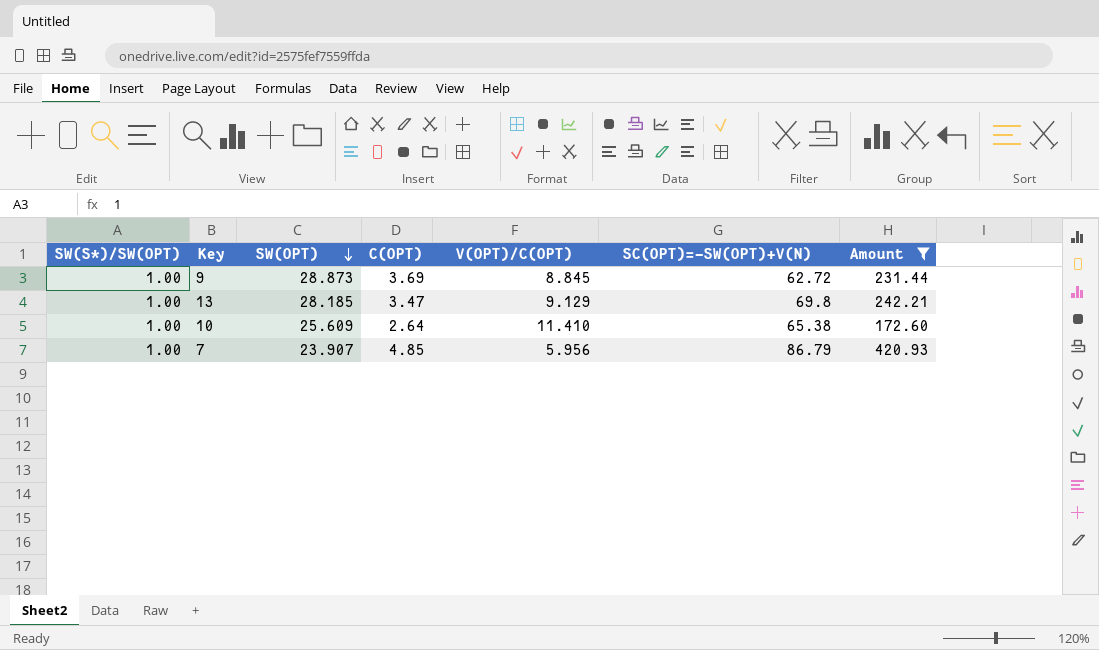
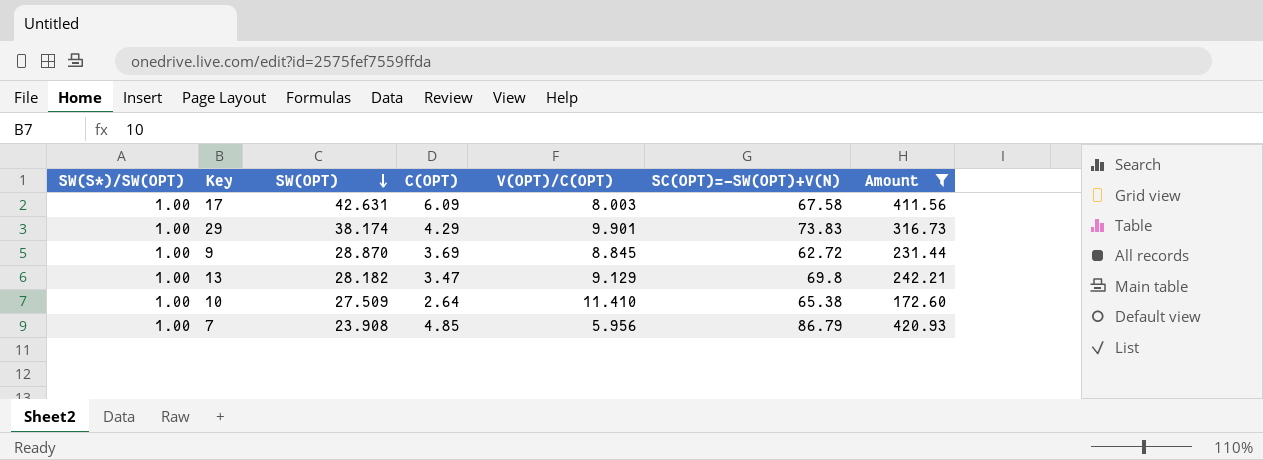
row 17: none -> 1.00 | 42.631 | 6.09 | 8.003 | 67.58 | 411.56
row 29: none -> 1.00 | 38.174 | 4.29 | 9.901 | 73.83 | 316.73
9 | SW(OPT): 28.873 -> 28.870
13 | SW(OPT): 28.185 -> 28.182
10 | SW(OPT): 25.609 -> 27.509
7 | SW(OPT): 23.907 -> 23.908

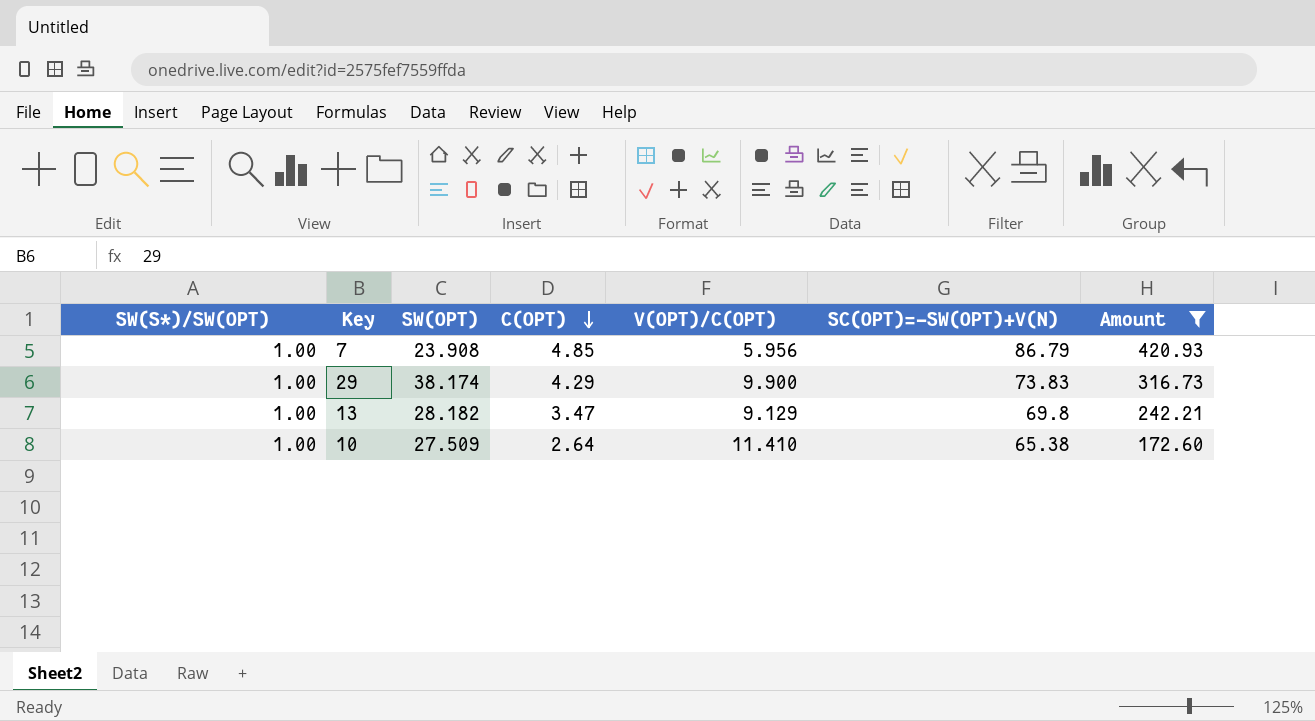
row order: SW(OPT) descending -> C(OPT) descending
row 17: 1.00 | 42.631 | 6.09 | 8.003 | 67.58 | 411.56 -> none
row 9: 1.00 | 28.870 | 3.69 | 8.845 | 62.72 | 231.44 -> none
29 | V(OPT)/C(OPT): 9.901 -> 9.900

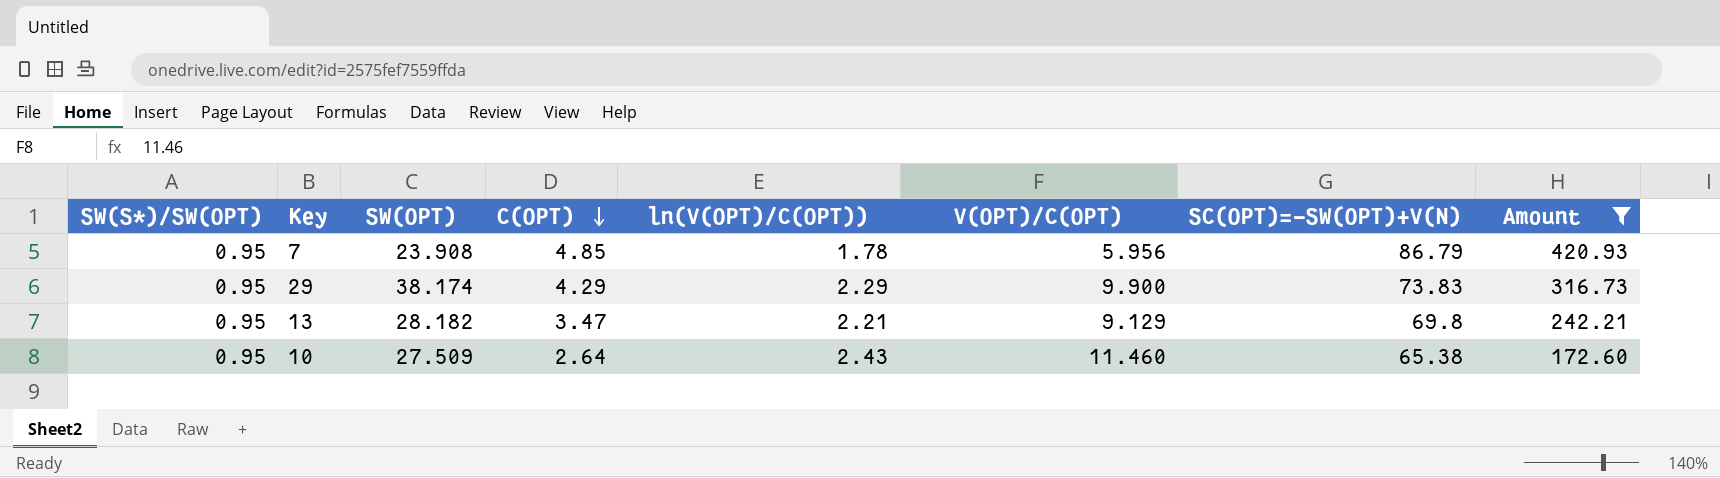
column ln(V(OPT)/C(OPT)) | position: none -> 5
7 | SW(S*)/SW(OPT): 1.00 -> 0.95
29 | SW(S*)/SW(OPT): 1.00 -> 0.95
13 | SW(S*)/SW(OPT): 1.00 -> 0.95
10 | SW(S*)/SW(OPT): 1.00 -> 0.95
10 | V(OPT)/C(OPT): 11.410 -> 11.460

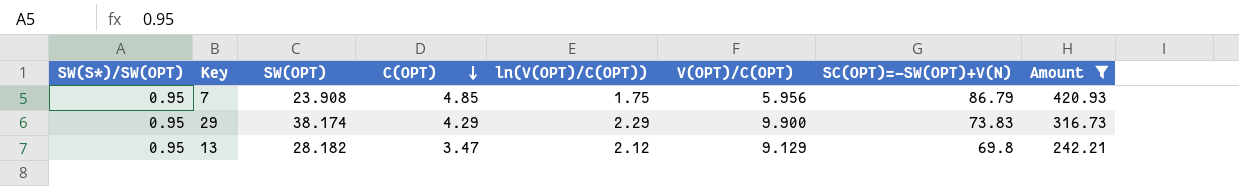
row 10: 0.95 | 27.509 | 2.64 | 2.43 | 11.460 | 65.38 | 172.60 -> none
7 | ln(V(OPT)/C(OPT)): 1.78 -> 1.75
13 | ln(V(OPT)/C(OPT)): 2.21 -> 2.12

